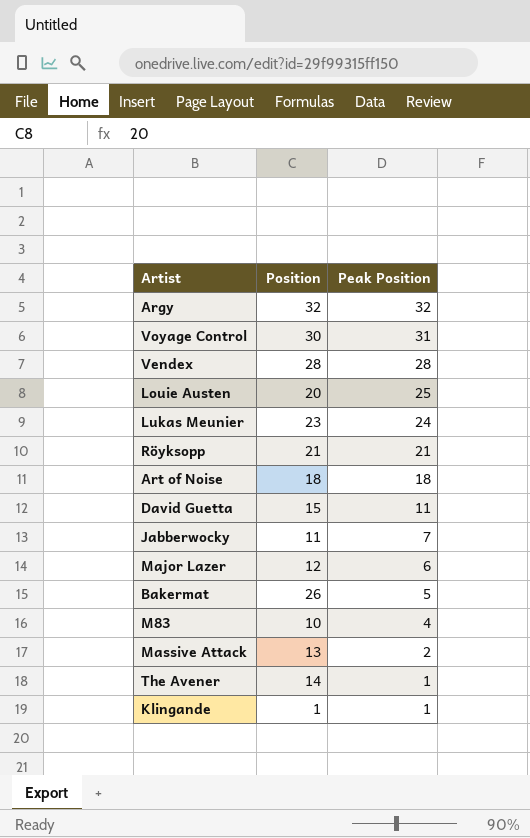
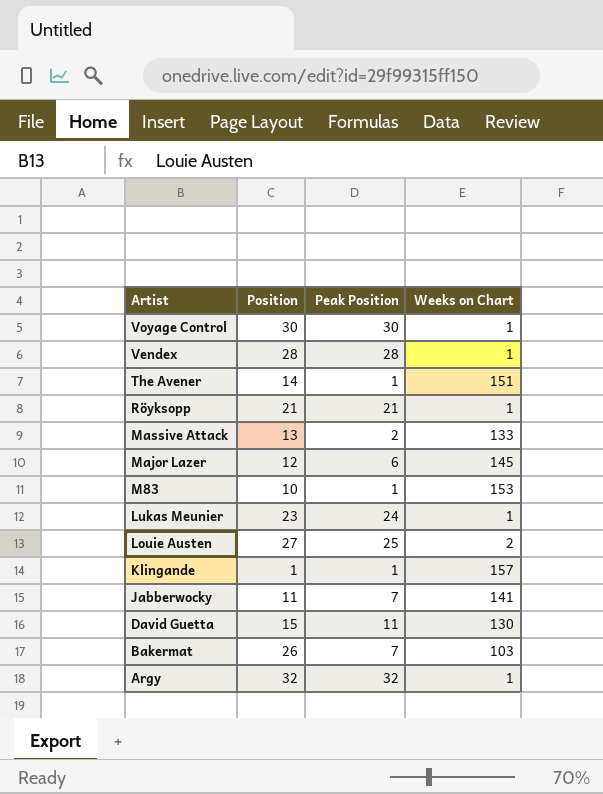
row order: Peak Position descending -> Artist descending
column Weeks on Chart | position: none -> 4
row Art of Noise: 18 | 18 -> none
Voyage Control | Peak Position: 31 -> 30
M83 | Peak Position: 4 -> 1
Louie Austen | Position: 20 -> 27
Bakermat | Peak Position: 5 -> 7

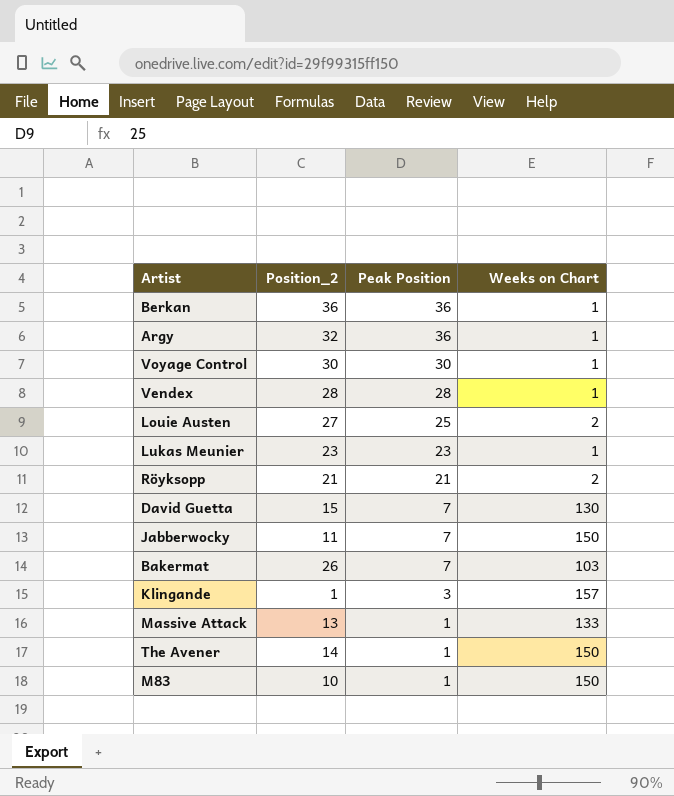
row order: Artist descending -> Peak Position descending
column name: Position -> Position_2
row Major Lazer: 12 | 6 | 145 -> none
row Berkan: none -> 36 | 36 | 1
Argy | Peak Position: 32 -> 36
Lukas Meunier | Peak Position: 24 -> 23
Röyksopp | Weeks on Chart: 1 -> 2
David Guetta | Peak Position: 11 -> 7
Jabberwocky | Weeks on Chart: 141 -> 150
Klingande | Peak Position: 1 -> 3
Massive Attack | Peak Position: 2 -> 1
The Avener | Weeks on Chart: 151 -> 150
M83 | Weeks on Chart: 153 -> 150

